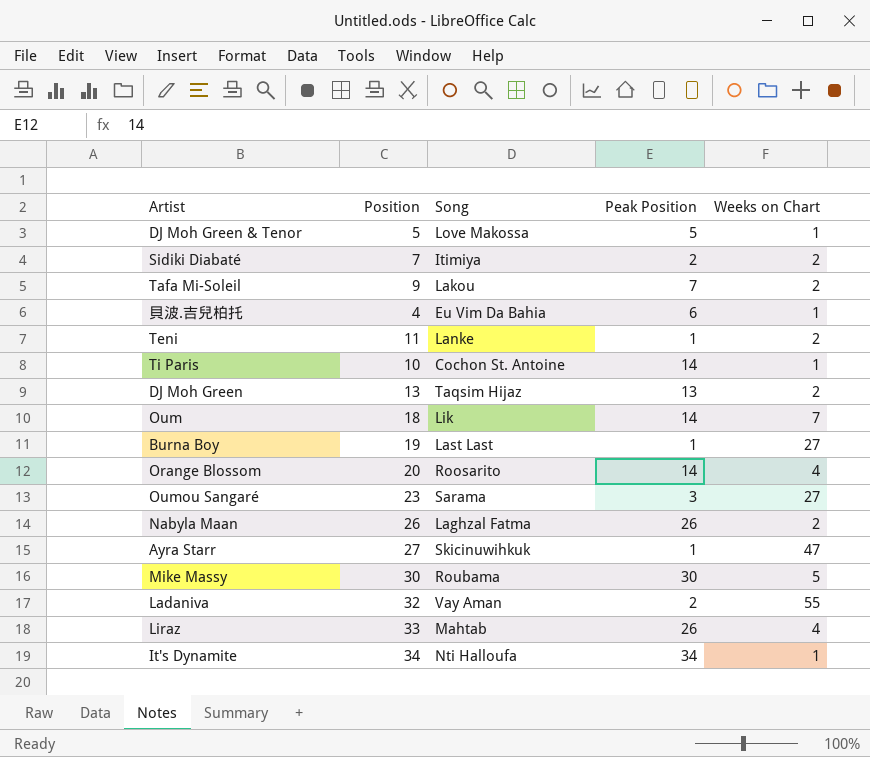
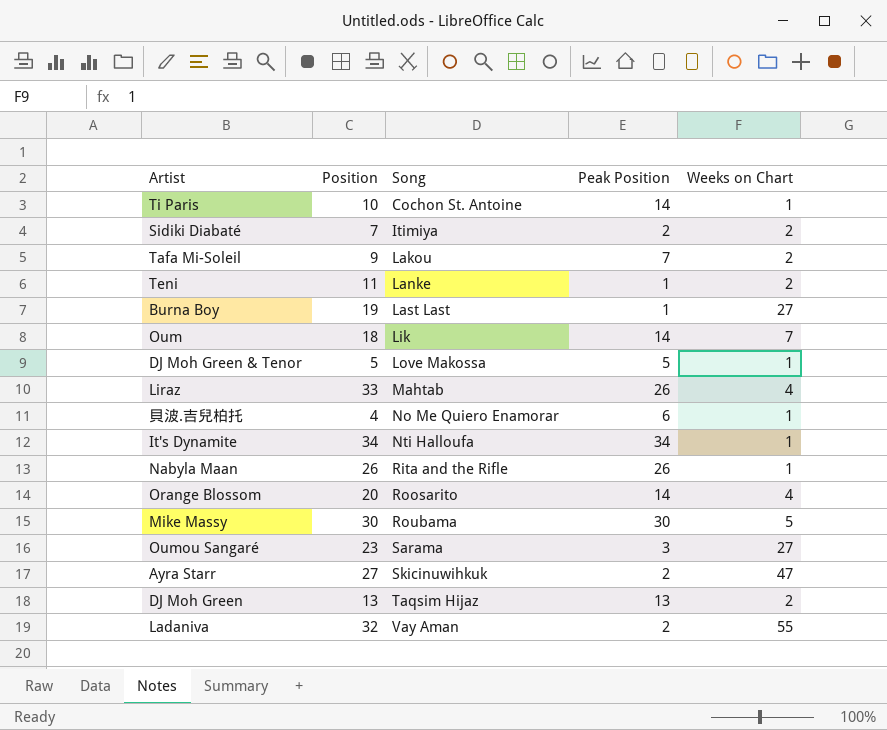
row order: none -> Song ascending
貝波.吉兒柏托 | Song: Eu Vim Da Bahia -> No Me Quiero Enamorar
Nabyla Maan | Song: Laghzal Fatma -> Rita and the Rifle
Nabyla Maan | Weeks on Chart: 2 -> 1
Ayra Starr | Peak Position: 1 -> 2

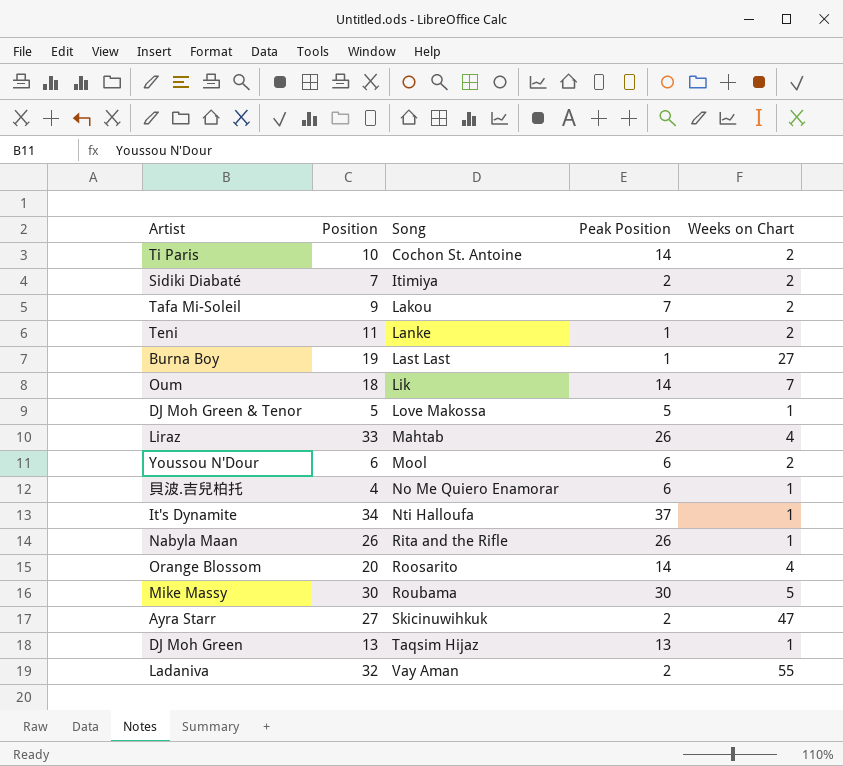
row Oumou Sangaré: 23 | Sarama | 3 | 27 -> none
Ti Paris | Weeks on Chart: 1 -> 2
row Youssou N'Dour: none -> 6 | Mool | 6 | 2
It's Dynamite | Peak Position: 34 -> 37
DJ Moh Green | Weeks on Chart: 2 -> 1

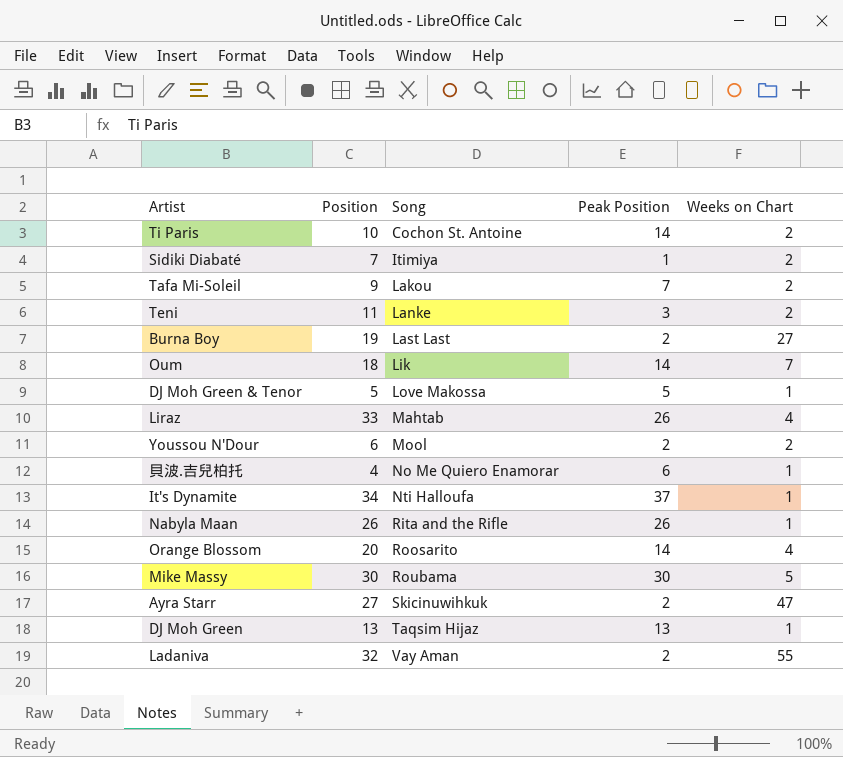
Sidiki Diabaté | Peak Position: 2 -> 1
Teni | Peak Position: 1 -> 3
Burna Boy | Peak Position: 1 -> 2
Youssou N'Dour | Peak Position: 6 -> 2

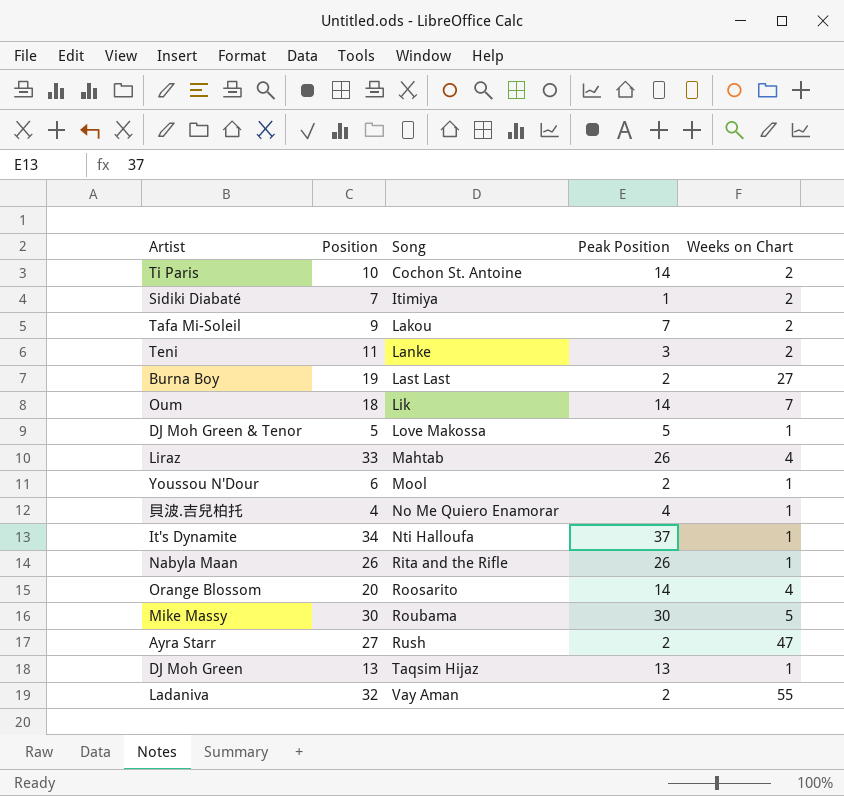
Youssou N'Dour | Weeks on Chart: 2 -> 1
貝波.吉兒柏托 | Peak Position: 6 -> 4
Ayra Starr | Song: Skicinuwihkuk -> Rush

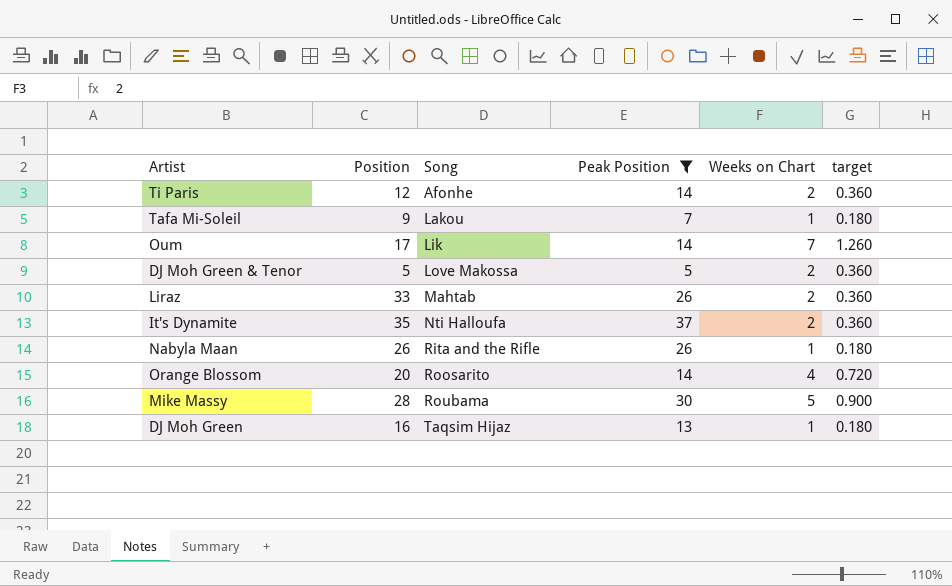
filter: none -> Peak Position >= 5
column target | formula: none -> [Weeks on Chart] * 0.18
Ti Paris | Position: 10 -> 12
Ti Paris | Song: Cochon St. Antoine -> Afonhe
Tafa Mi-Soleil | Weeks on Chart: 2 -> 1
Oum | Position: 18 -> 17
DJ Moh Green & Tenor | Weeks on Chart: 1 -> 2
Liraz | Weeks on Chart: 4 -> 2
It's Dynamite | Position: 34 -> 35
It's Dynamite | Weeks on Chart: 1 -> 2
Mike Massy | Position: 30 -> 28
DJ Moh Green | Position: 13 -> 16

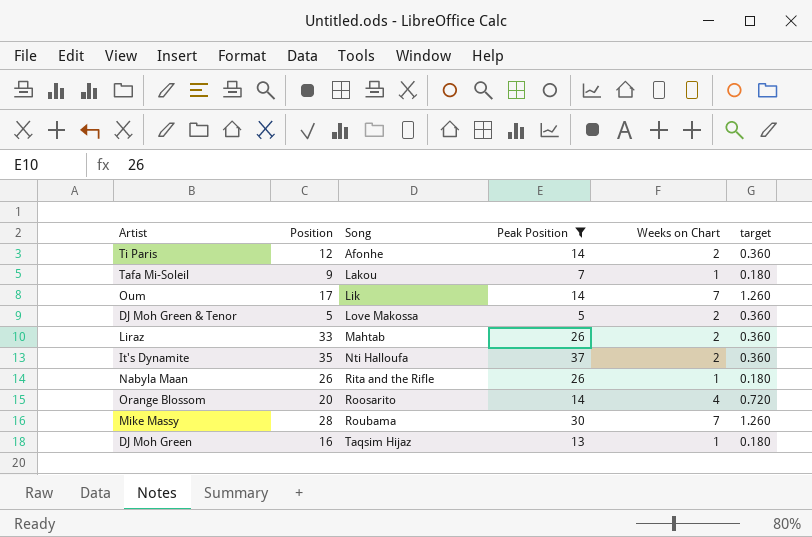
Mike Massy | Weeks on Chart: 5 -> 7
Mike Massy | target: 0.900 -> 1.260

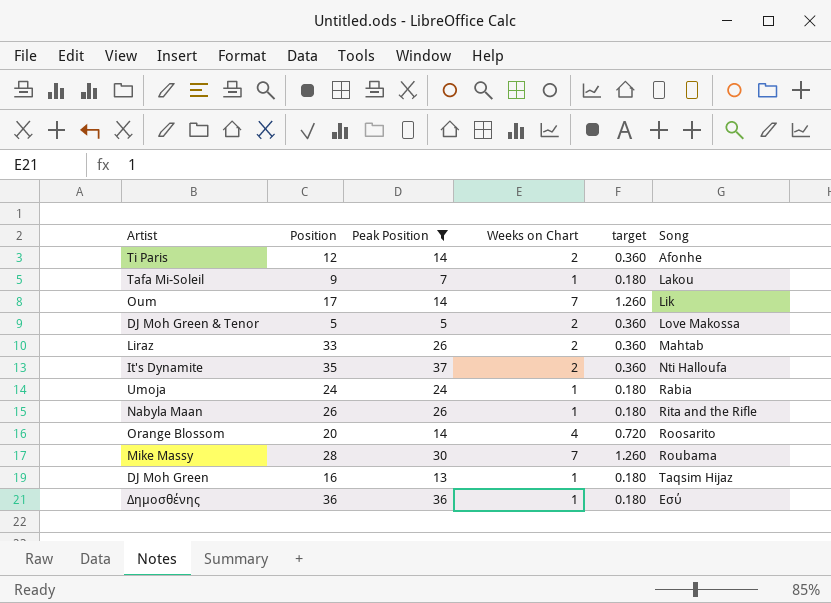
column Song | position: 3 -> 6
row Umoja: none -> 24 | 24 | 1 | 0.180 | Rabia
row Δημοσθένης: none -> 36 | 36 | 1 | 0.180 | Εσύ

